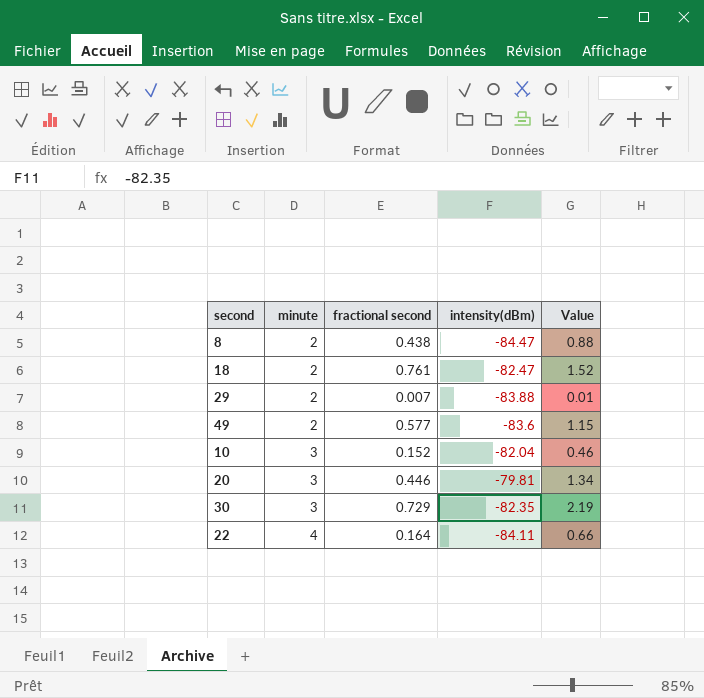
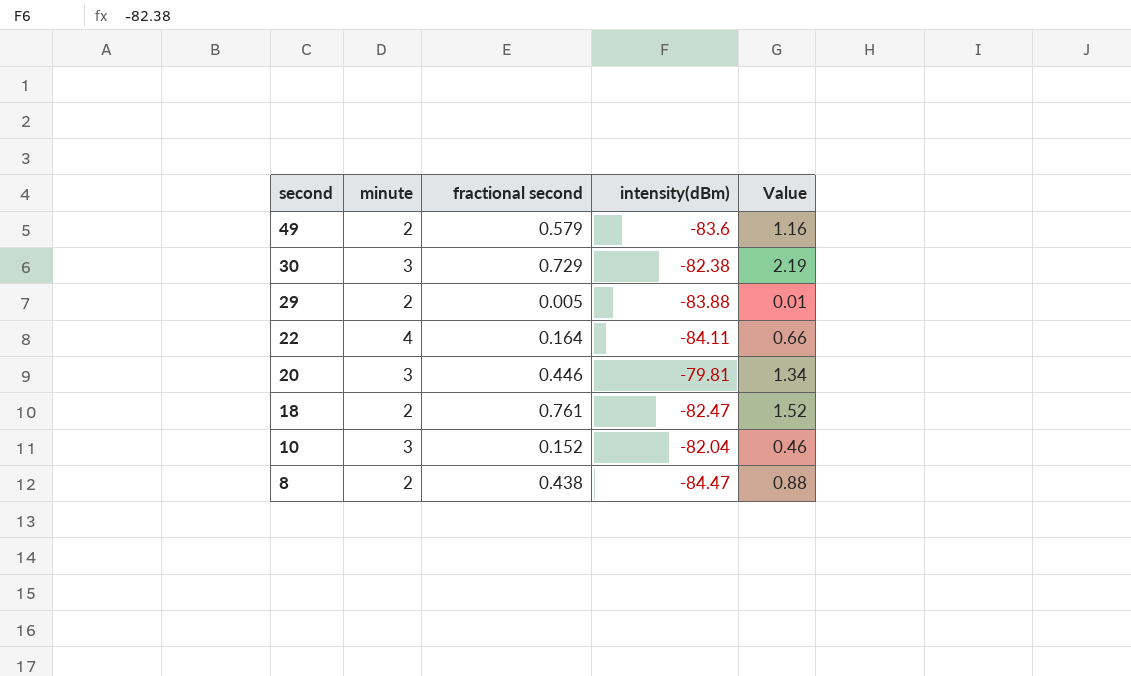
row order: minute ascending -> second descending
49 | fractional second: 0.577 -> 0.579
49 | Value: 1.15 -> 1.16
30 | intensity(dBm): -82.35 -> -82.38
29 | fractional second: 0.007 -> 0.005

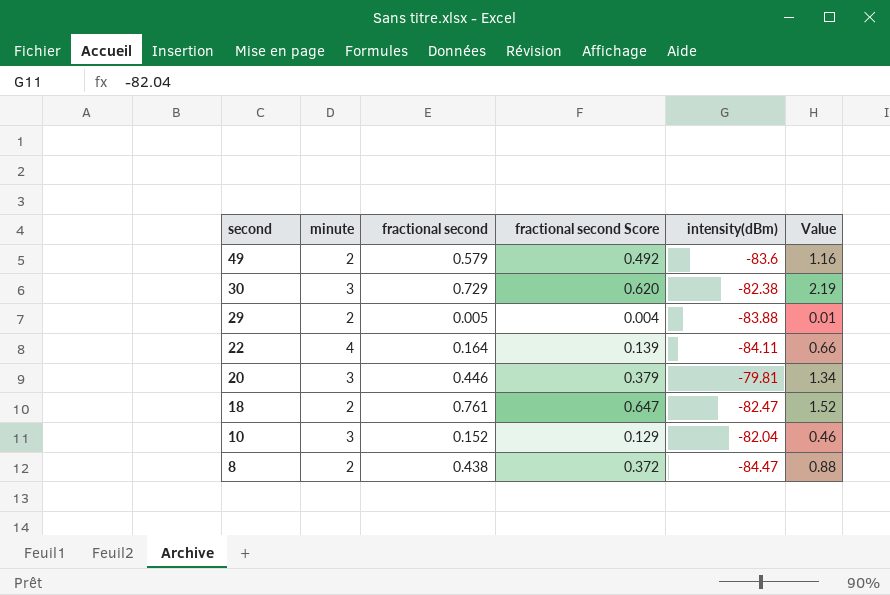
column fractional second Score | formula: none -> [fractional second] * 0.85

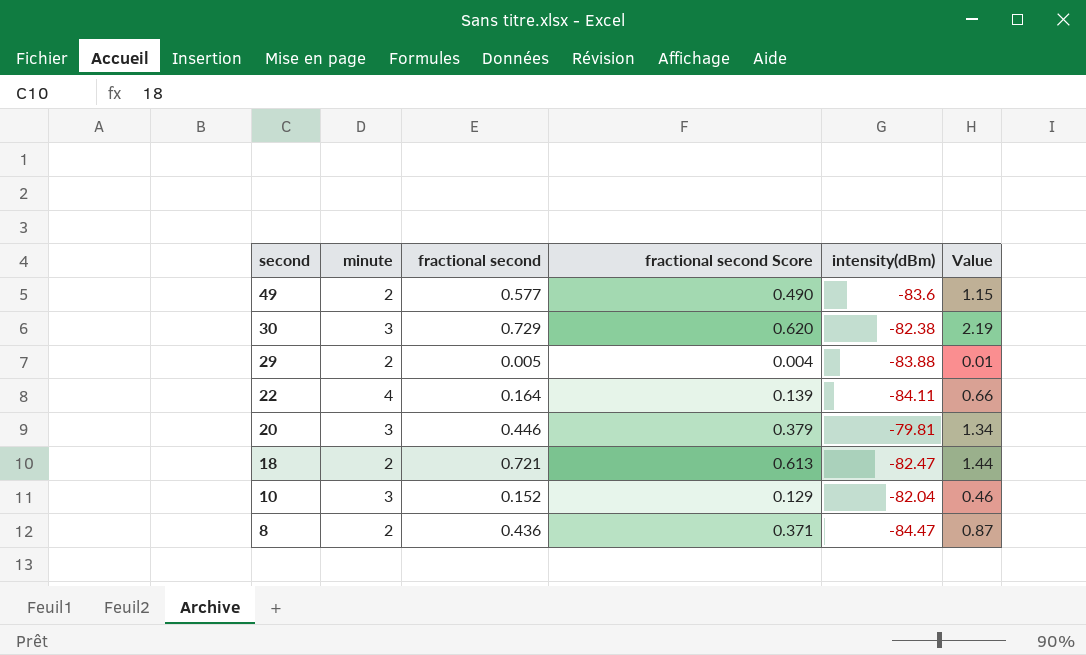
49 | fractional second: 0.579 -> 0.577
49 | fractional second Score: 0.492 -> 0.490
49 | Value: 1.16 -> 1.15
18 | fractional second: 0.761 -> 0.721
18 | fractional second Score: 0.647 -> 0.613
18 | Value: 1.52 -> 1.44
8 | fractional second: 0.438 -> 0.436
8 | fractional second Score: 0.372 -> 0.371
8 | Value: 0.88 -> 0.87

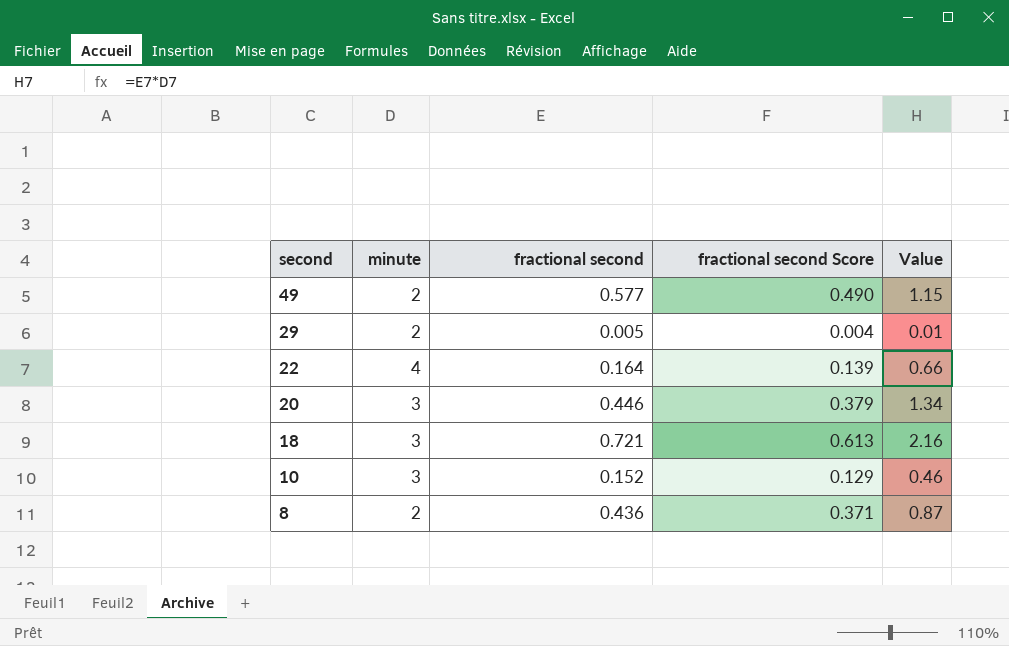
column intensity(dBm) | position: 5 -> none
row 30: 3 | 0.729 | 0.620 | -82.38 | 2.19 -> none
18 | minute: 2 -> 3
18 | Value: 1.44 -> 2.16

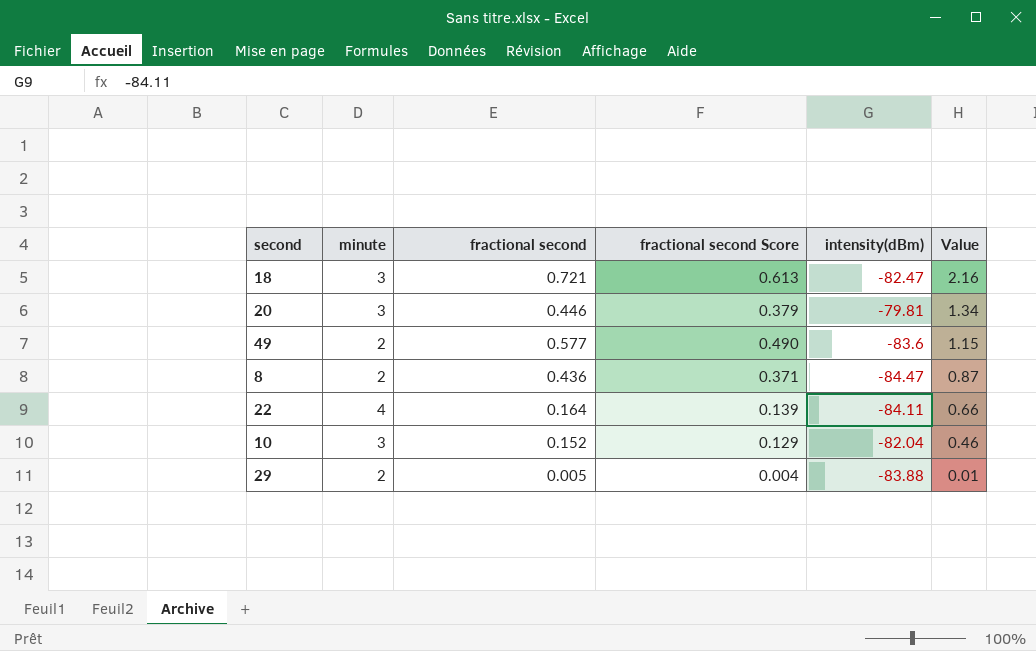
row order: second descending -> Value descending
column intensity(dBm) | position: none -> 5

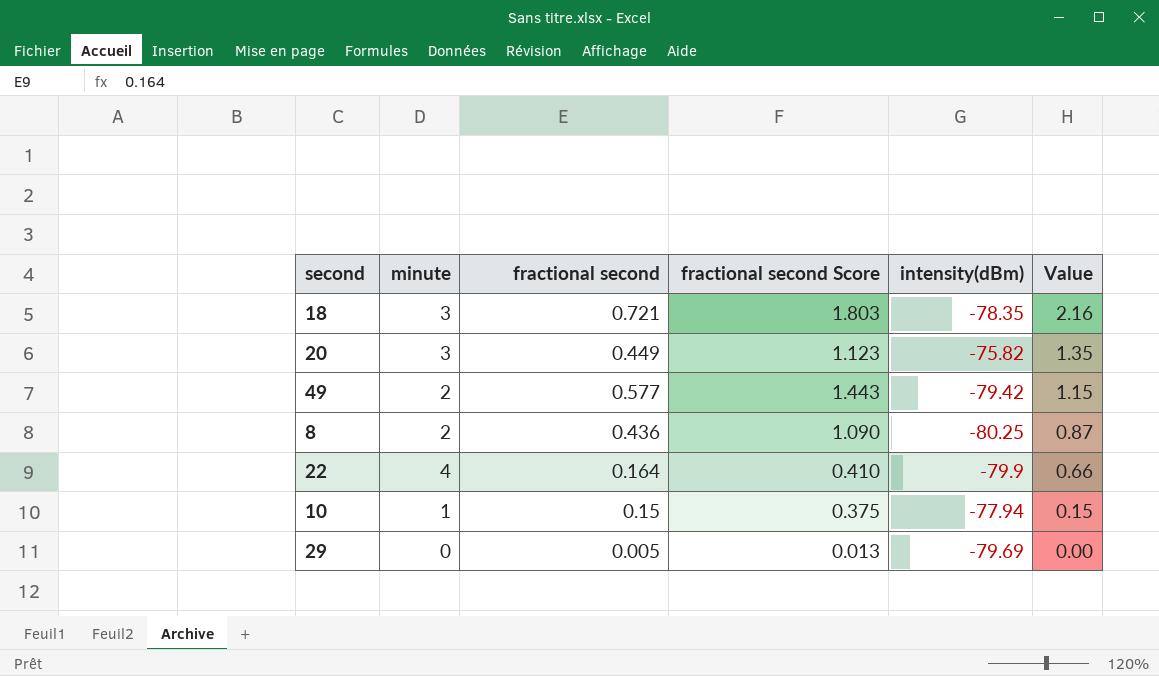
column fractional second Score | formula: [fractional second] * 0.85 -> [fractional second] * 2.5
18 | intensity(dBm): -82.47 -> -78.35
20 | fractional second: 0.446 -> 0.449
20 | intensity(dBm): -79.81 -> -75.82
20 | Value: 1.34 -> 1.35
49 | intensity(dBm): -83.6 -> -79.42
8 | intensity(dBm): -84.47 -> -80.25
22 | intensity(dBm): -84.11 -> -79.9
10 | minute: 3 -> 1
10 | fractional second: 0.152 -> 0.15
10 | intensity(dBm): -82.04 -> -77.94
10 | Value: 0.46 -> 0.15
29 | minute: 2 -> 0
29 | intensity(dBm): -83.88 -> -79.69
29 | Value: 0.01 -> 0.00

